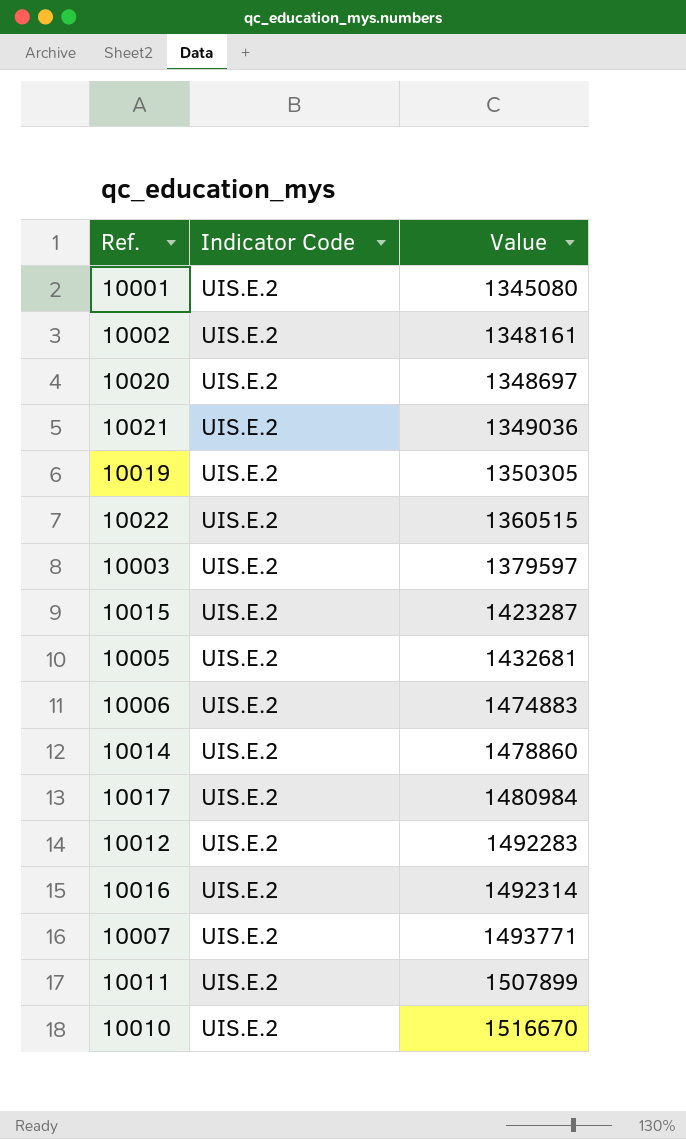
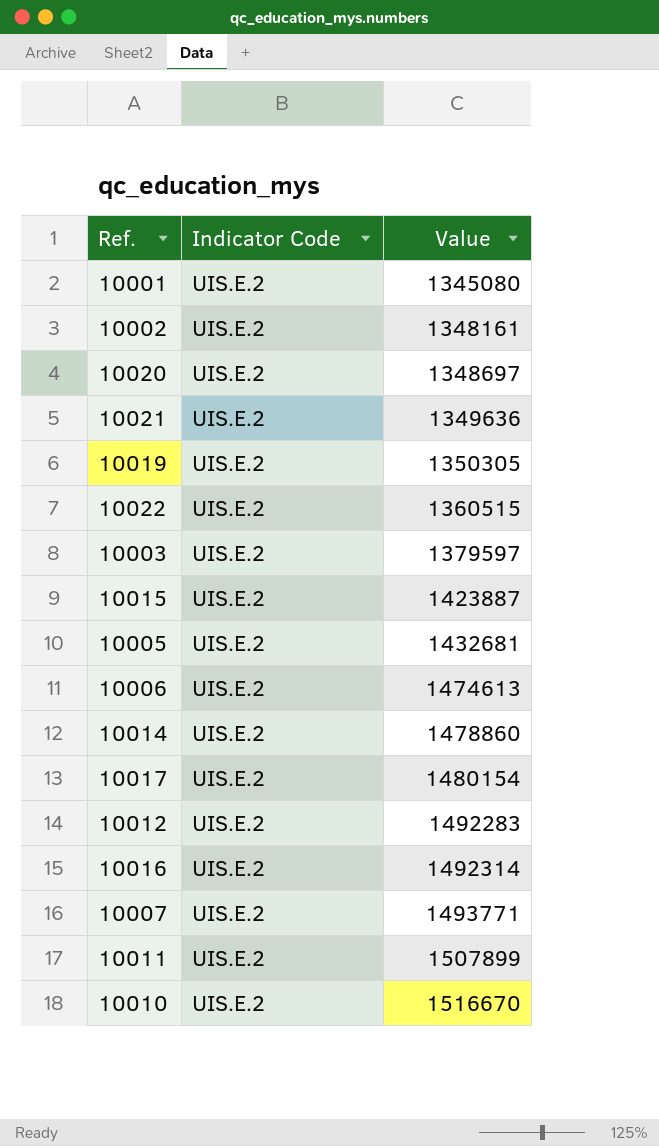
10021 | Value: 1349036 -> 1349636
10015 | Value: 1423287 -> 1423887
10006 | Value: 1474883 -> 1474613
10017 | Value: 1480984 -> 1480154

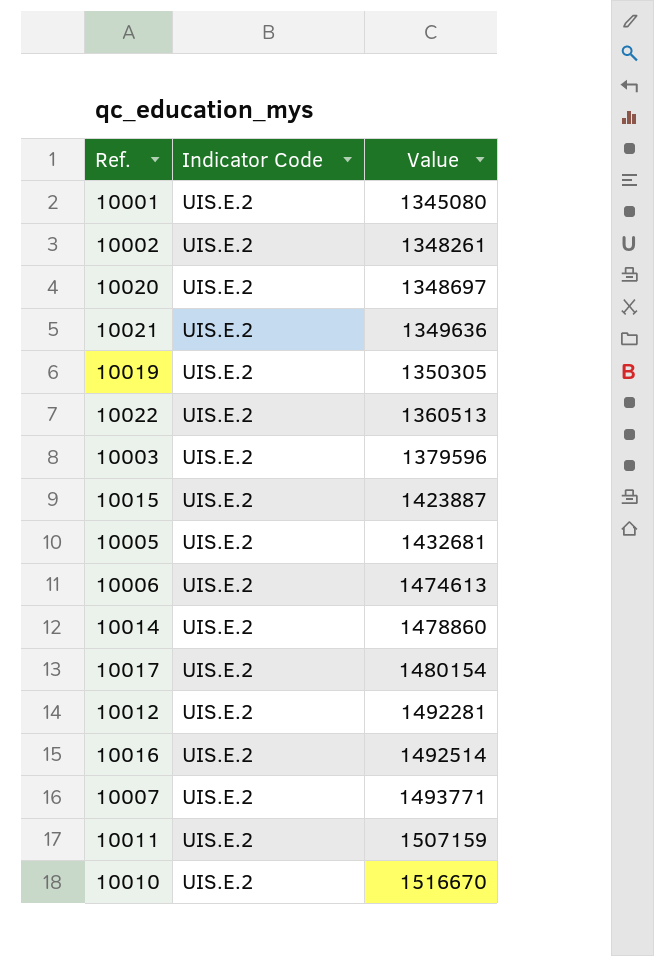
10002 | Value: 1348161 -> 1348261
10022 | Value: 1360515 -> 1360513
10003 | Value: 1379597 -> 1379596
10012 | Value: 1492283 -> 1492281
10016 | Value: 1492314 -> 1492514
10011 | Value: 1507899 -> 1507159

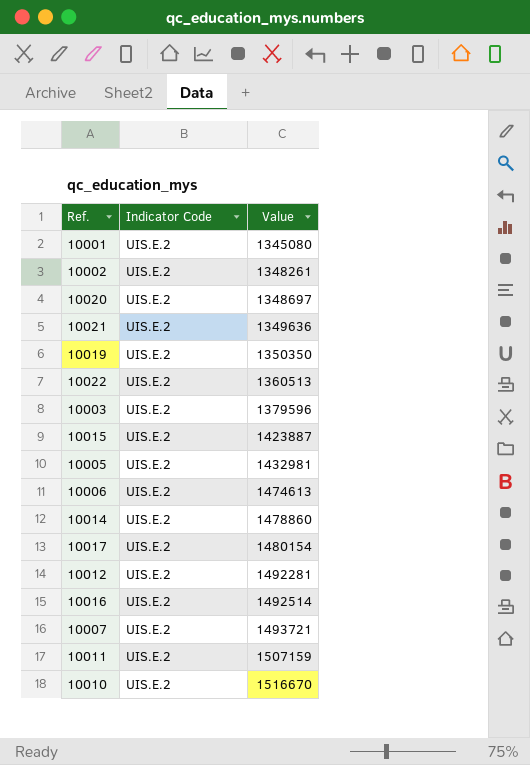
10019 | Value: 1350305 -> 1350350
10005 | Value: 1432681 -> 1432981
10007 | Value: 1493771 -> 1493721

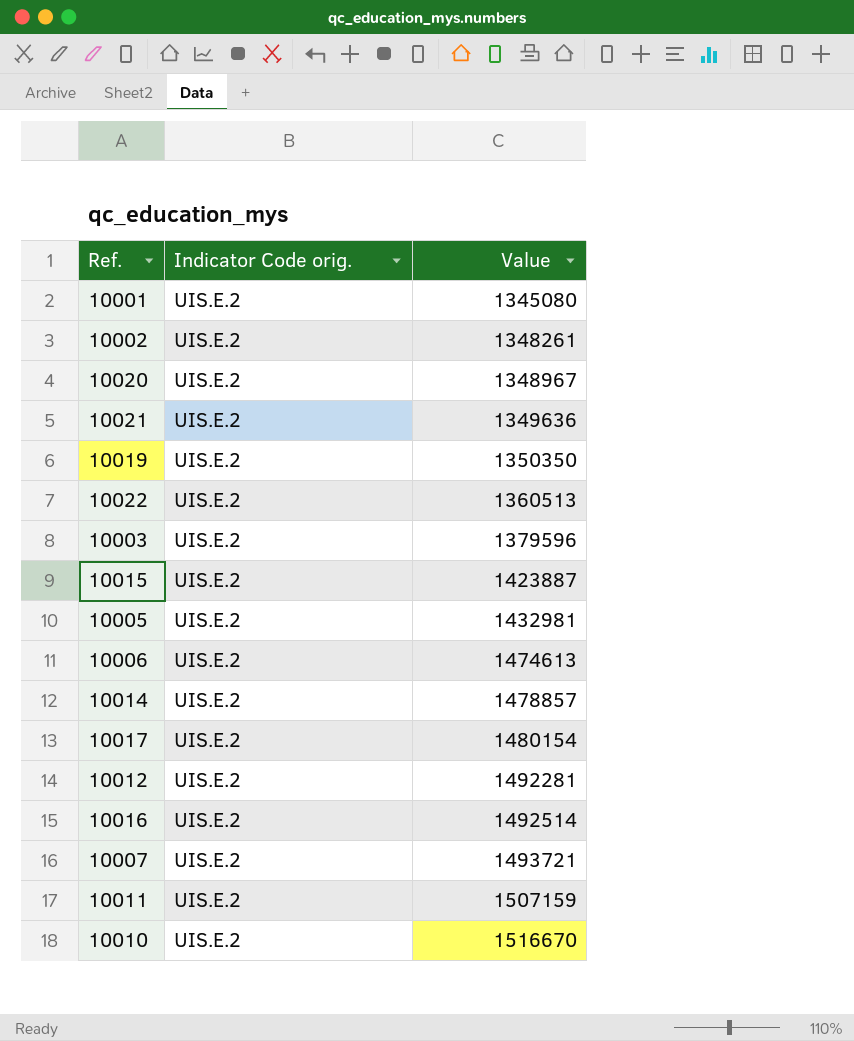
column name: Indicator Code -> Indicator Code orig.
10020 | Value: 1348697 -> 1348967
10014 | Value: 1478860 -> 1478857

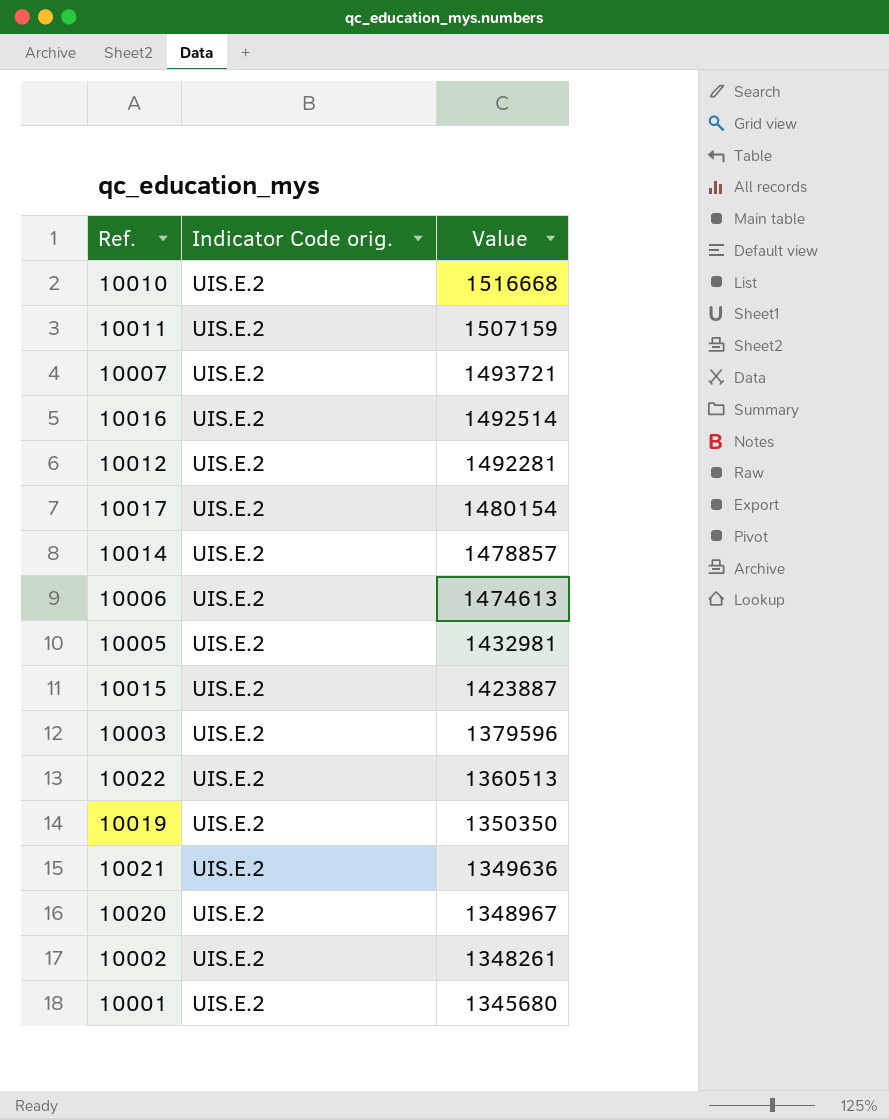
row order: Value ascending -> Value descending
10010 | Value: 1516670 -> 1516668
10001 | Value: 1345080 -> 1345680

